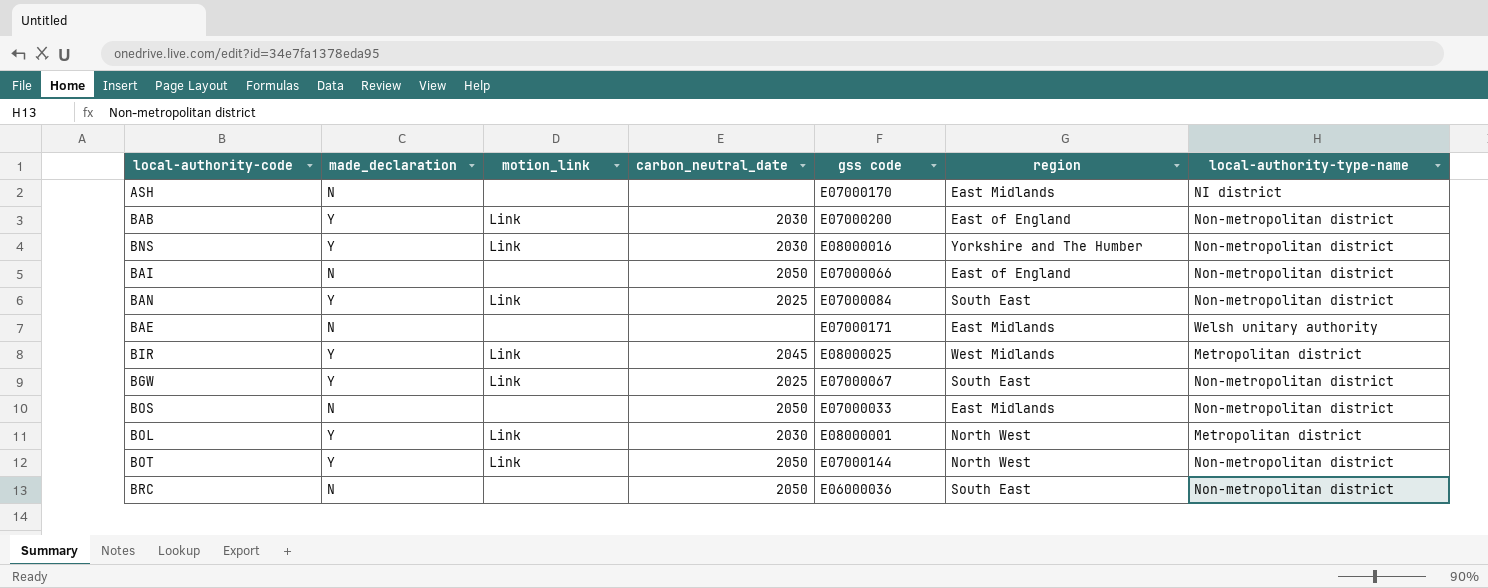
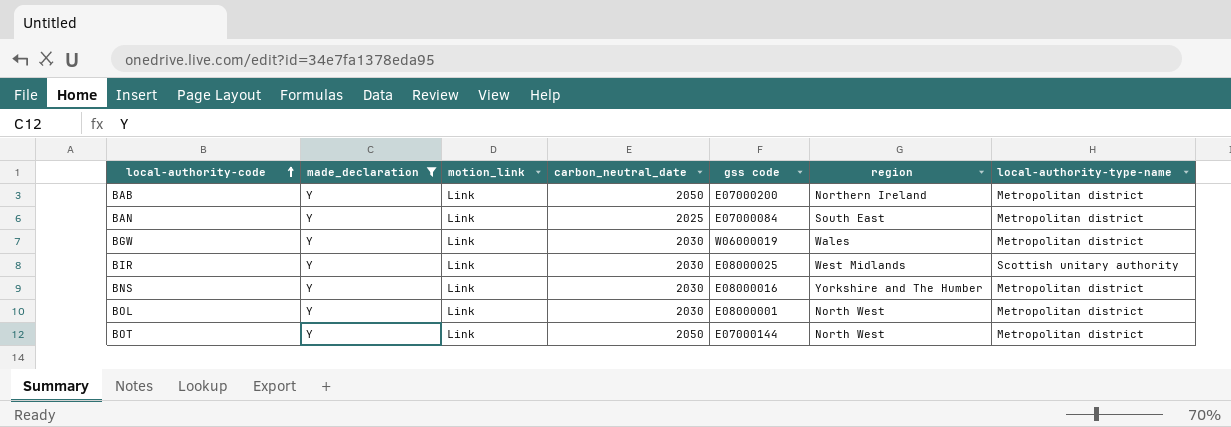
filter: none -> made_declaration = Y
row order: none -> local-authority-code ascending
BAB | carbon_neutral_date: 2030 -> 2050
BAB | region: East of England -> Northern Ireland
BAB | local-authority-type-name: Non-metropolitan district -> Metropolitan district
BAN | local-authority-type-name: Non-metropolitan district -> Metropolitan district
BGW | carbon_neutral_date: 2025 -> 2030
BGW | gss code: E07000067 -> W06000019
BGW | region: South East -> Wales
BGW | local-authority-type-name: Non-metropolitan district -> Metropolitan district
BIR | carbon_neutral_date: 2045 -> 2030
BIR | local-authority-type-name: Metropolitan district -> Scottish unitary authority
BNS | local-authority-type-name: Non-metropolitan district -> Metropolitan district
BOT | local-authority-type-name: Non-metropolitan district -> Metropolitan district

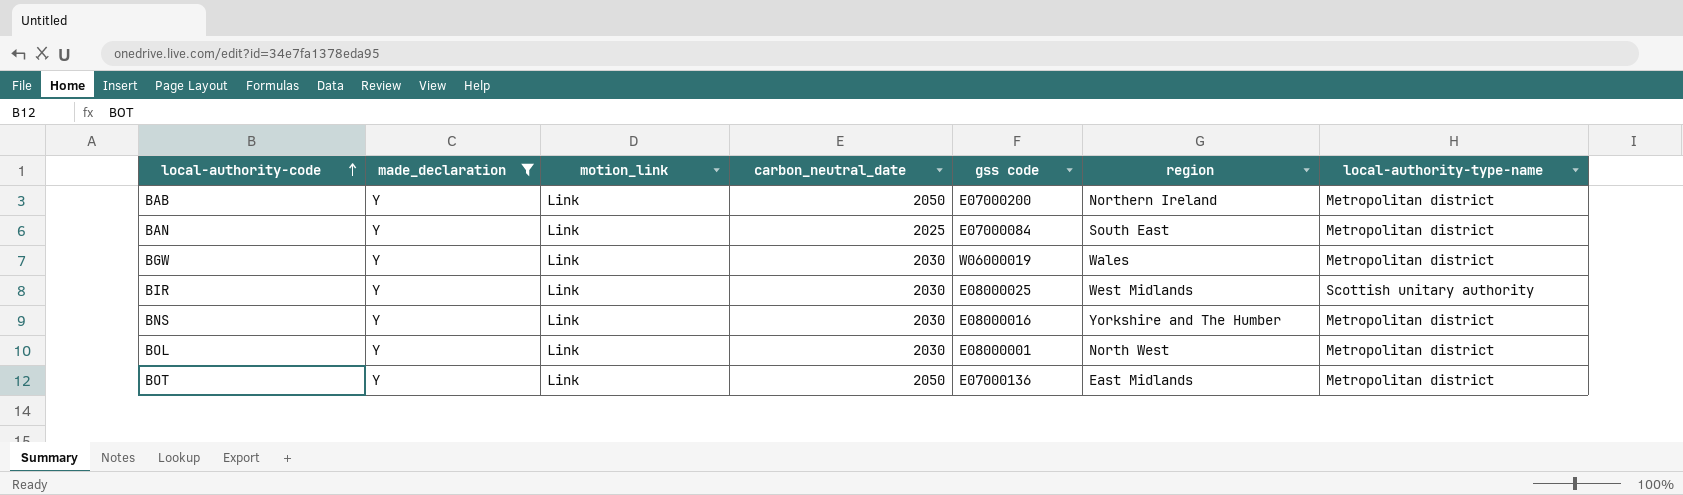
BOT | gss code: E07000144 -> E07000136
BOT | region: North West -> East Midlands

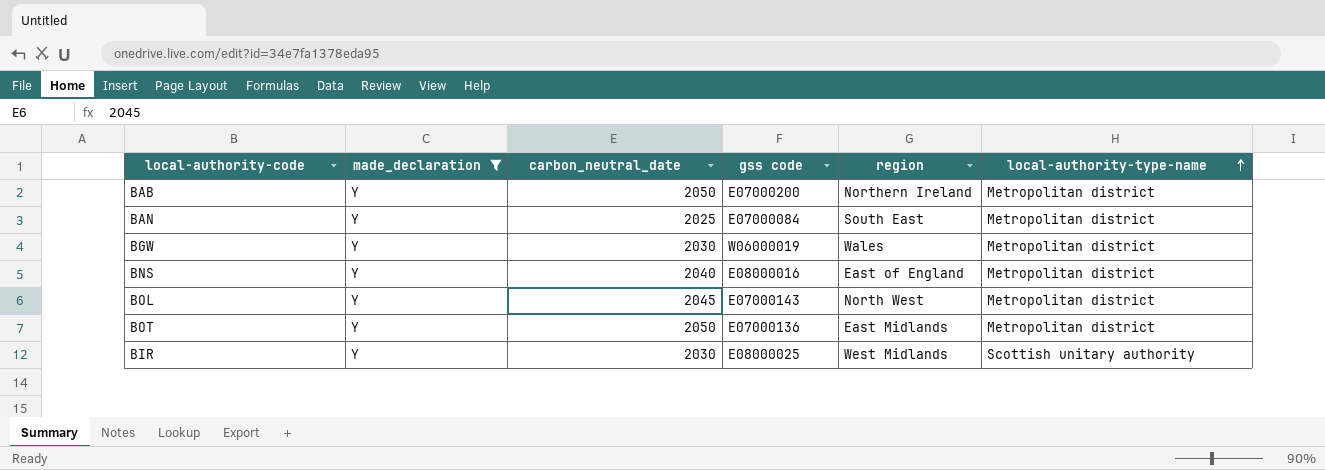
row order: local-authority-code ascending -> local-authority-type-name ascending
column motion_link | position: 3 -> none
BNS | carbon_neutral_date: 2030 -> 2040
BNS | region: Yorkshire and The Humber -> East of England
BOL | carbon_neutral_date: 2030 -> 2045
BOL | gss code: E08000001 -> E07000143

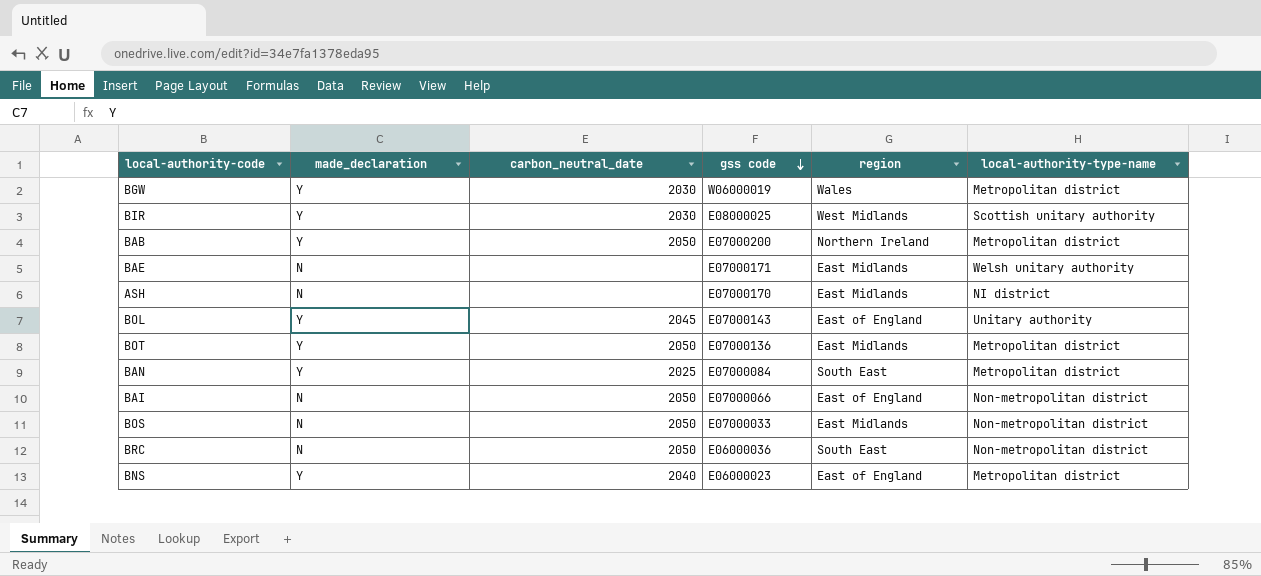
filter: made_declaration = Y -> none
row order: local-authority-type-name ascending -> gss code descending
BOL | region: North West -> East of England
BOL | local-authority-type-name: Metropolitan district -> Unitary authority
BNS | gss code: E08000016 -> E06000023

